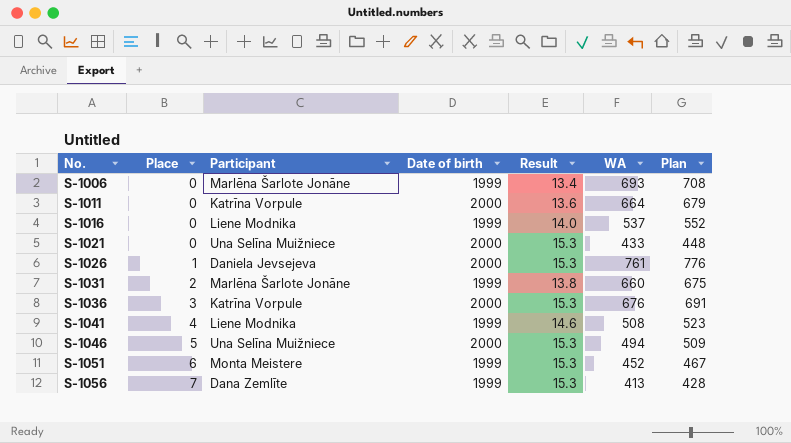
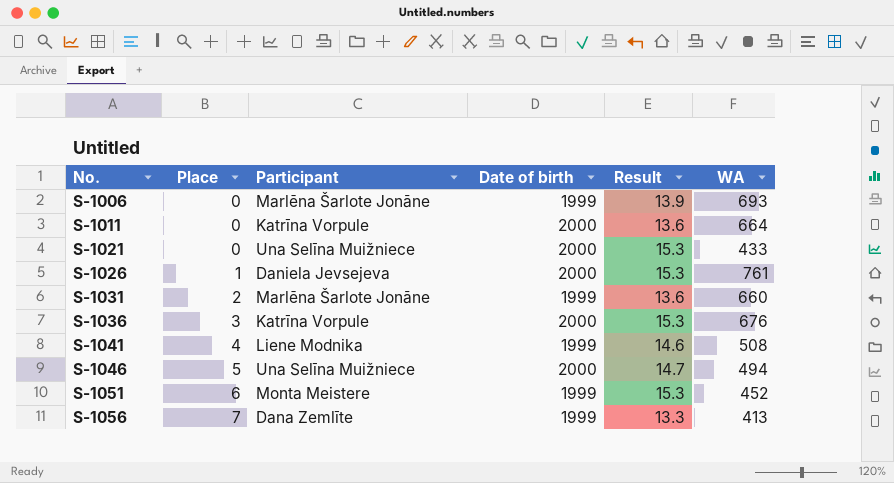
column Plan | formula: [WA] + 15 -> none
row S-1016: 0 | Liene Modnika | 1999 | 14.0 | 537 | 552 -> none
S-1006 | Result: 13.4 -> 13.9
S-1031 | Result: 13.8 -> 13.6
S-1046 | Result: 15.3 -> 14.7
S-1056 | Result: 15.3 -> 13.3

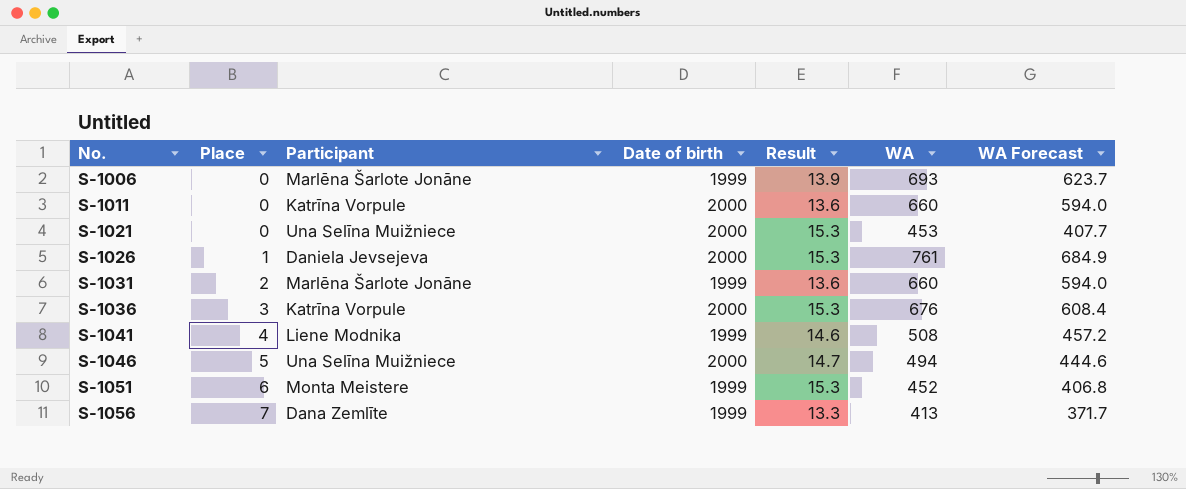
column WA Forecast | formula: none -> [WA] * 0.9
S-1011 | WA: 664 -> 660
S-1021 | WA: 433 -> 453

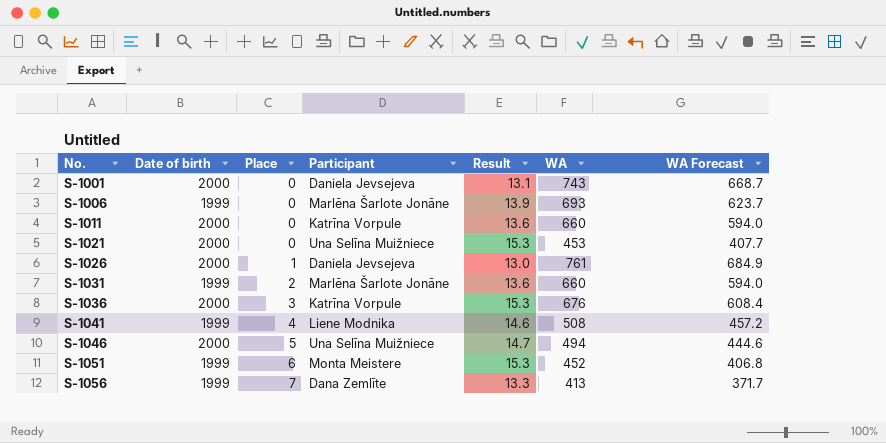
column Date of birth | position: 4 -> 2
row S-1001: none -> 2000 | 0 | Daniela Jevsejeva | 13.1 | 743 | 668.7
S-1026 | Result: 15.3 -> 13.0

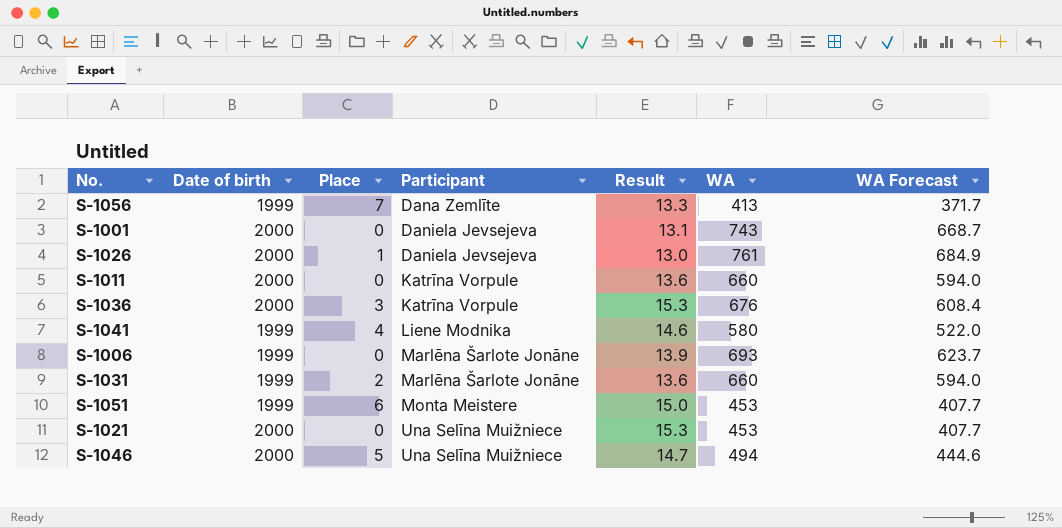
row order: No. ascending -> Participant ascending
S-1041 | WA: 508 -> 580
S-1041 | WA Forecast: 457.2 -> 522.0
S-1051 | Result: 15.3 -> 15.0
S-1051 | WA: 452 -> 453
S-1051 | WA Forecast: 406.8 -> 407.7

